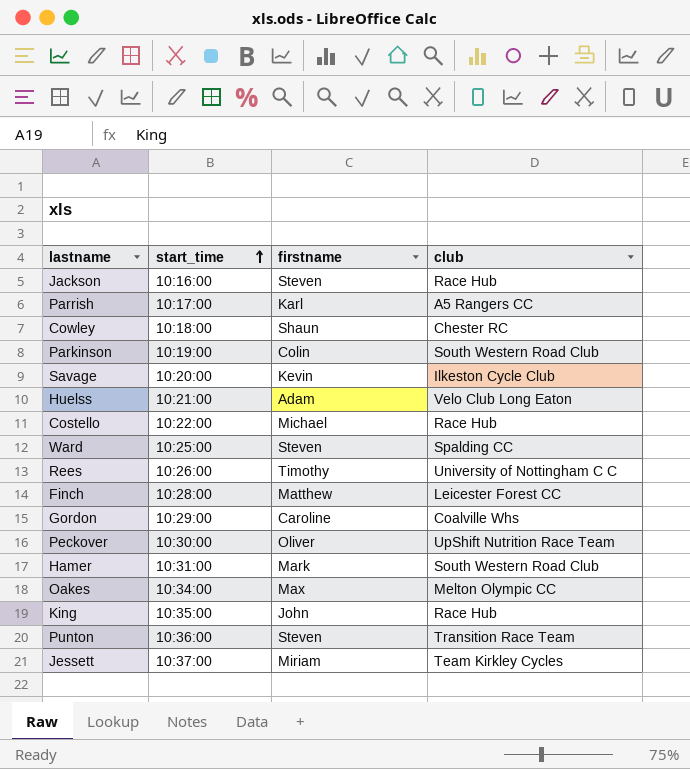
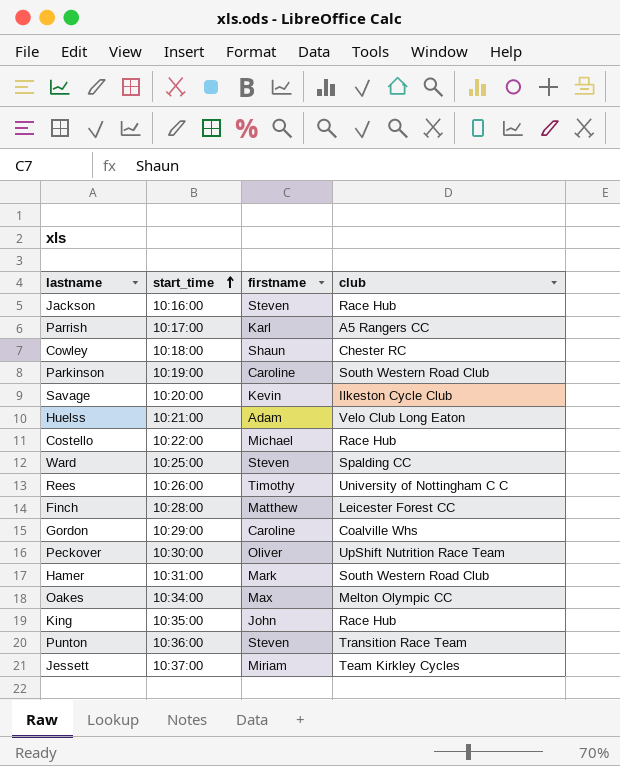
Parkinson | firstname: Colin -> Caroline

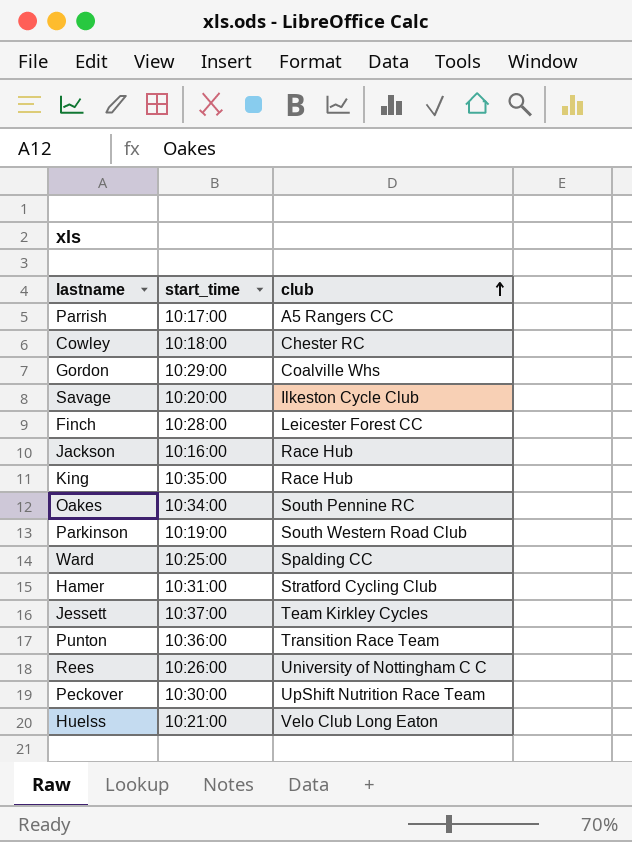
row order: start_time ascending -> club ascending
column firstname | position: 3 -> none
row Costello: 10:22:00 | Michael | Race Hub -> none
Oakes | club: Melton Olympic CC -> South Pennine RC
Hamer | club: South Western Road Club -> Stratford Cycling Club

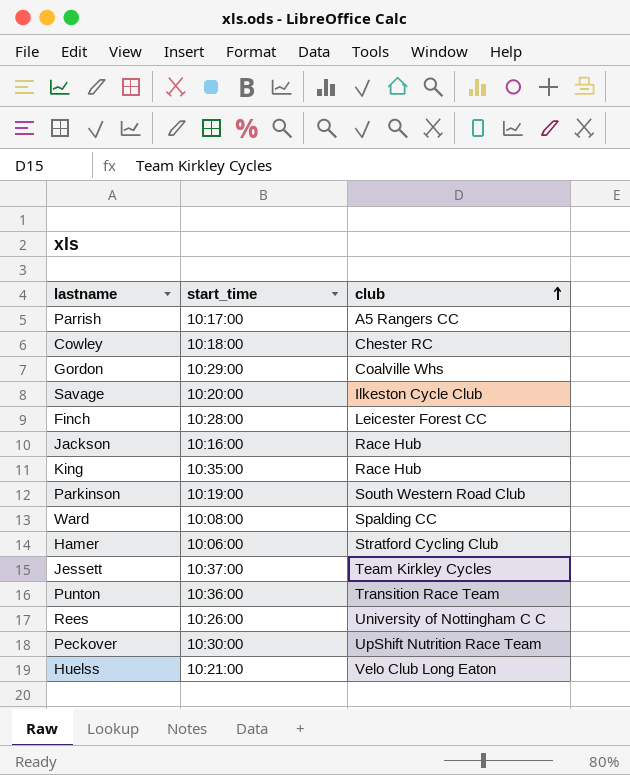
row Oakes: 10:34:00 | South Pennine RC -> none
Ward | start_time: 10:25:00 -> 10:08:00
Hamer | start_time: 10:31:00 -> 10:06:00

